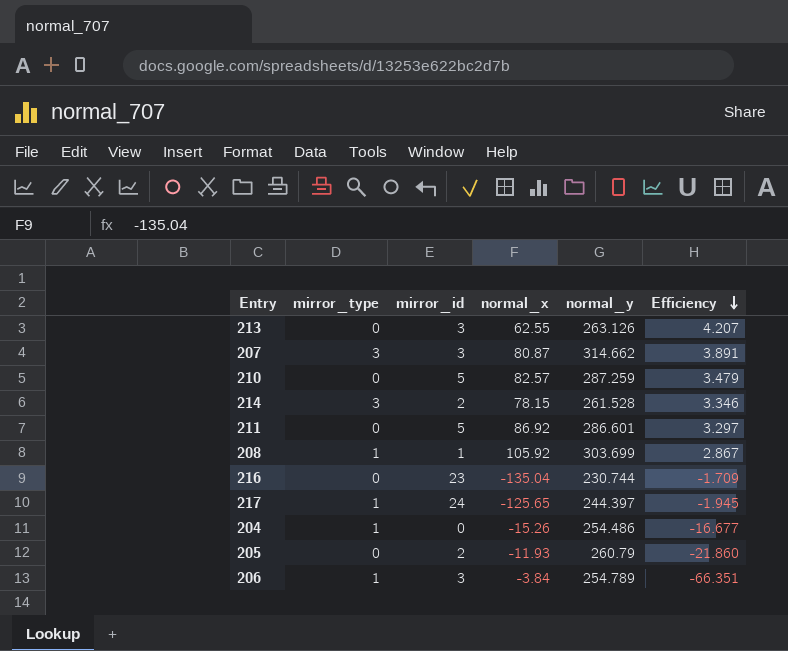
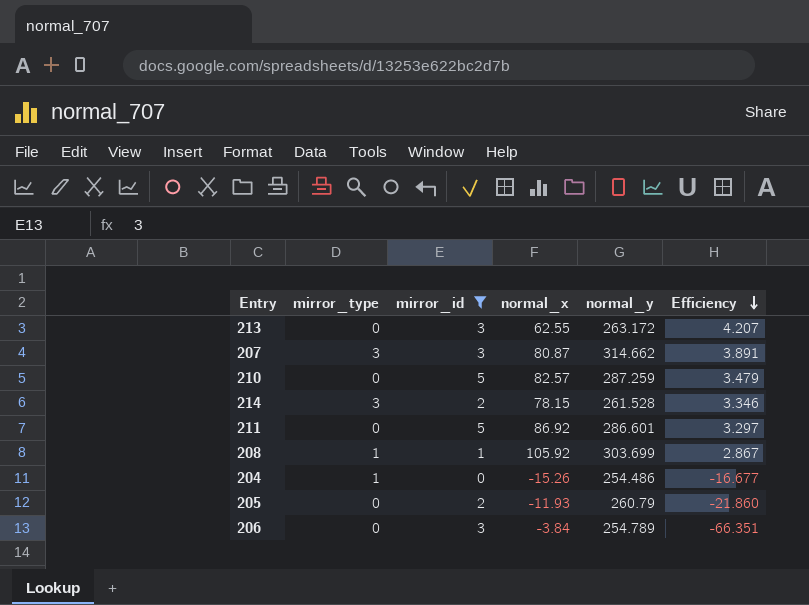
filter: none -> mirror_id <= 5
213 | normal_y: 263.126 -> 263.172
206 | mirror_type: 1 -> 0

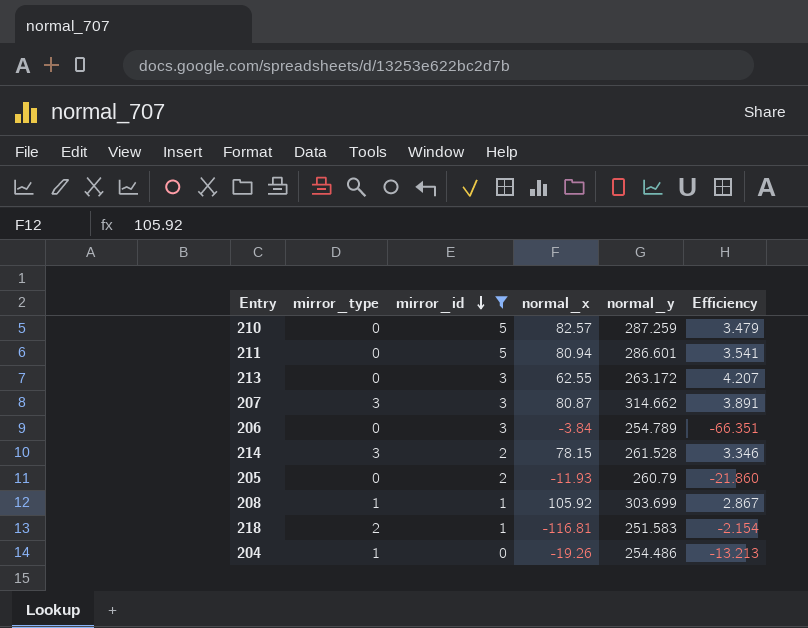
row order: Efficiency descending -> mirror_id descending
211 | normal_x: 86.92 -> 80.94
211 | Efficiency: 3.297 -> 3.541
row 218: none -> 2 | 1 | -116.81 | 251.583 | -2.154
204 | normal_x: -15.26 -> -19.26
204 | Efficiency: -16.677 -> -13.213

